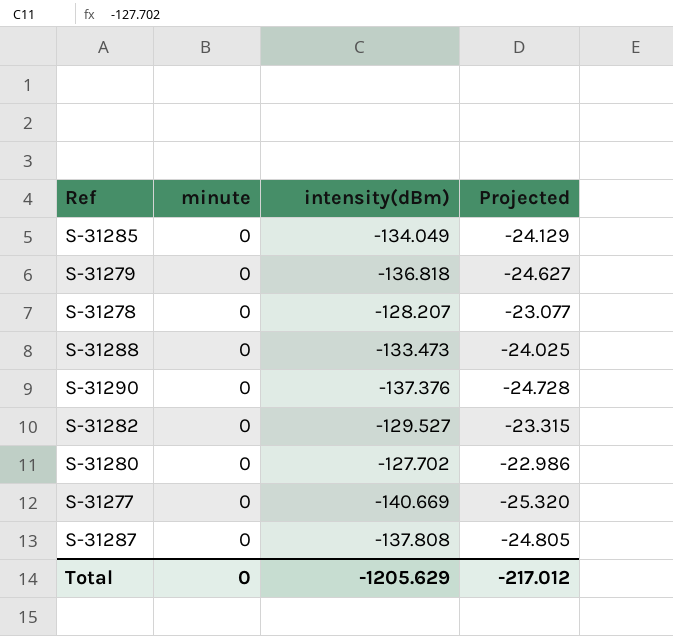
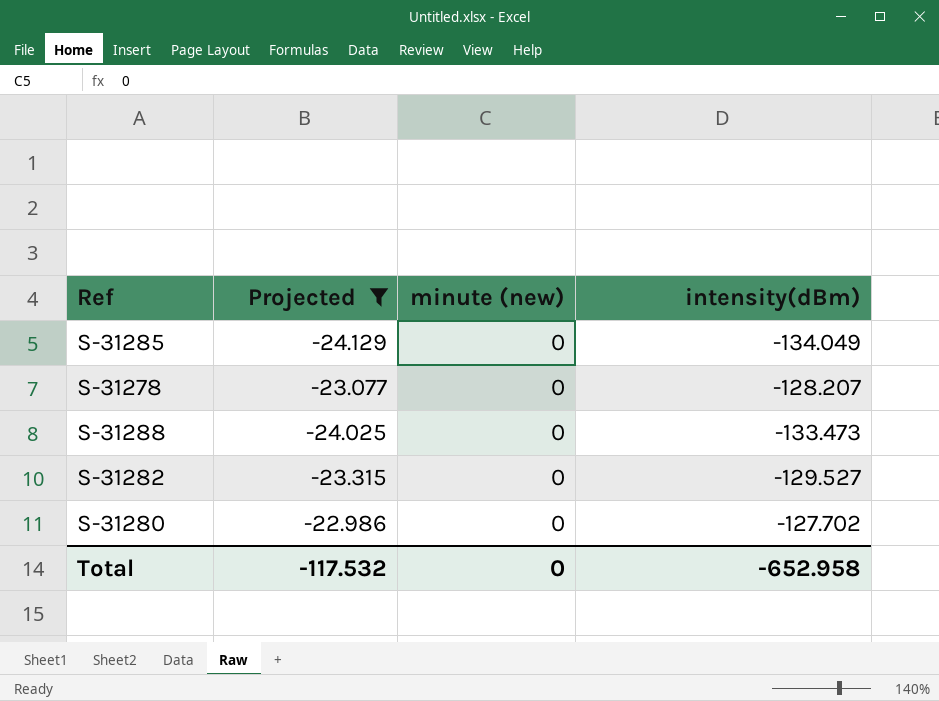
filter: none -> Projected >= -24.129
column Projected | position: 4 -> 2
column name: minute -> minute (new)
Total | Projected: -217.012 -> -117.532
Total | intensity(dBm): -1205.629 -> -652.958

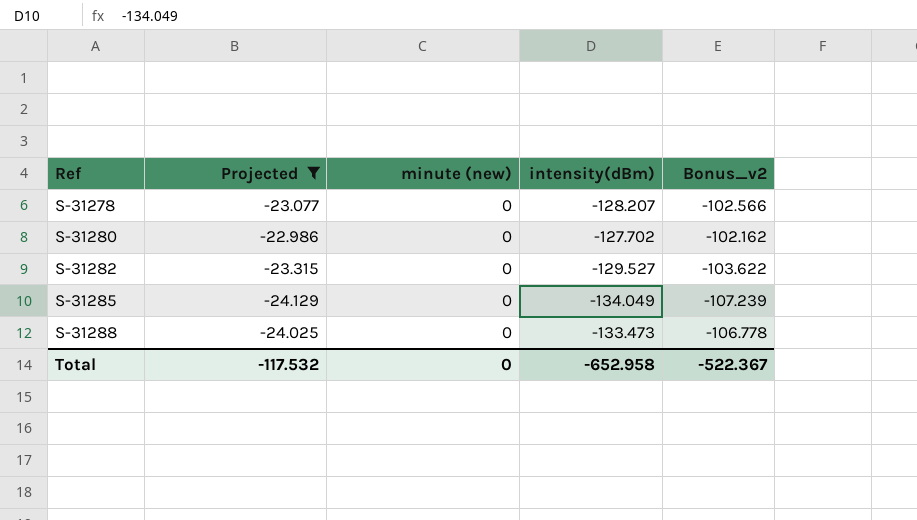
row order: none -> Ref ascending
column Bonus_v2 | formula: none -> [intensity(dBm)] * 0.8

